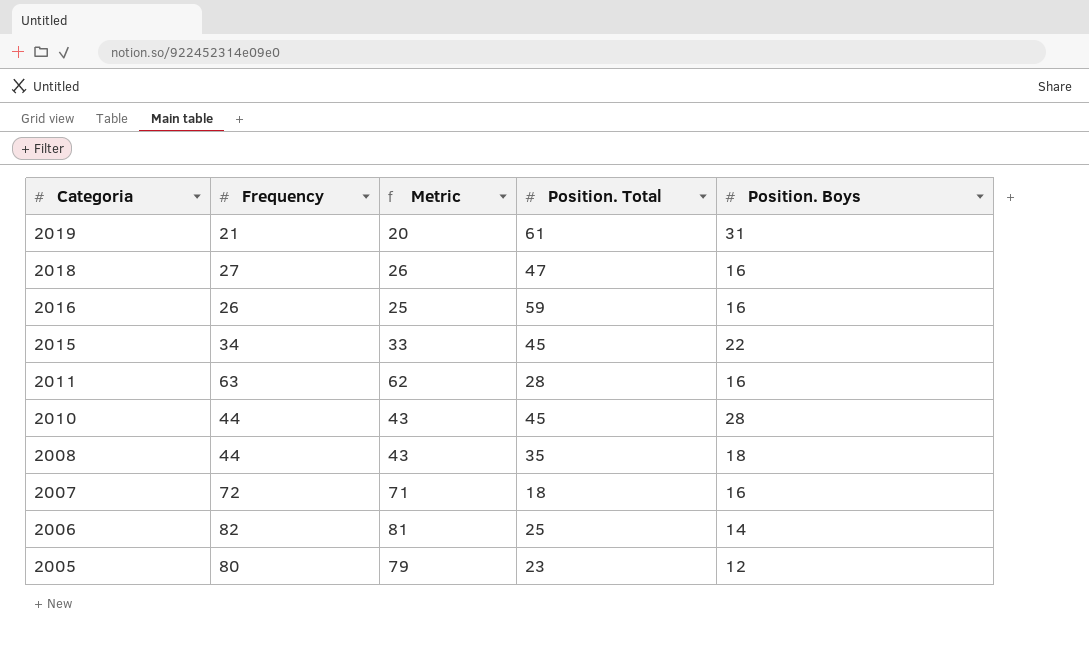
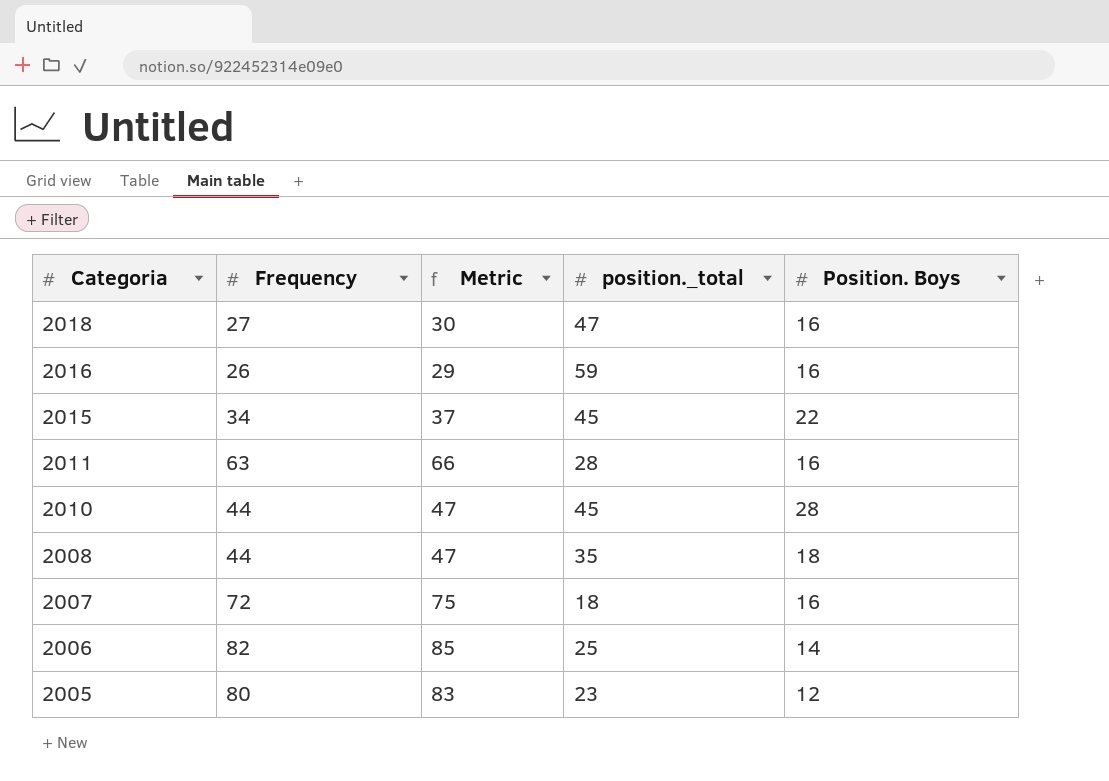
column Metric | formula: [Frequency] - 1 -> [Frequency] + 3
column name: Position. Total -> position._total
row 2019: 21 | 20 | 61 | 31 -> none

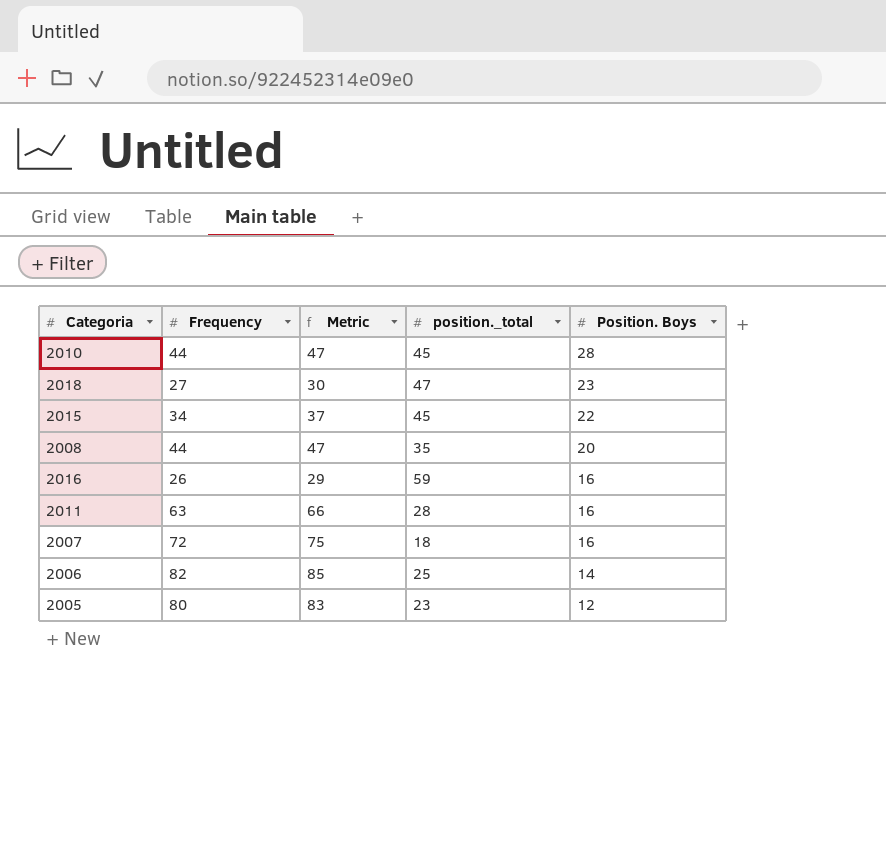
row order: Categoria descending -> Position. Boys descending
2018 | Position. Boys: 16 -> 23
2008 | Position. Boys: 18 -> 20

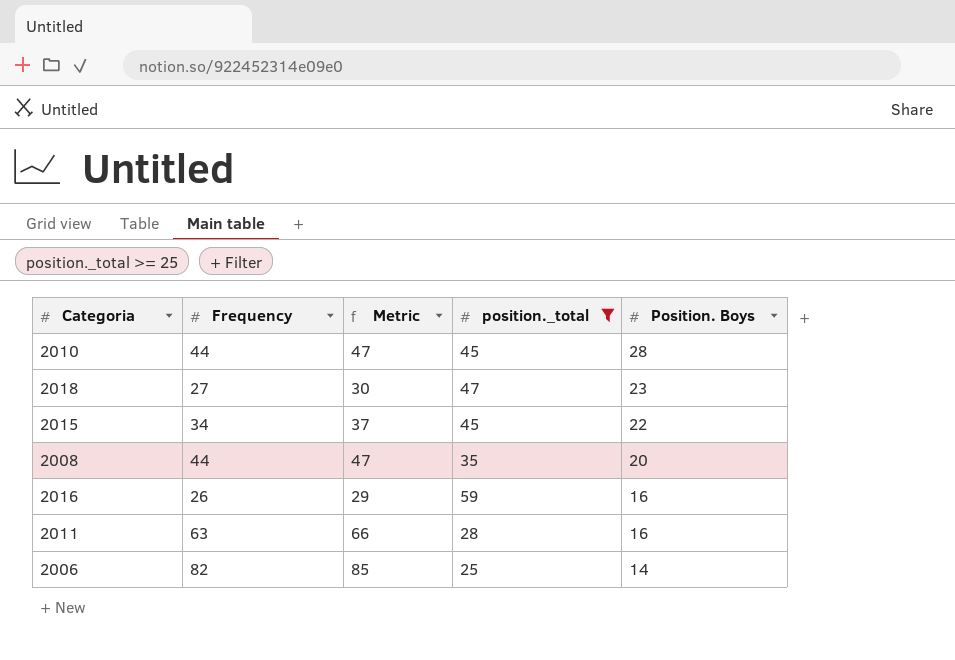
filter: none -> position._total >= 25

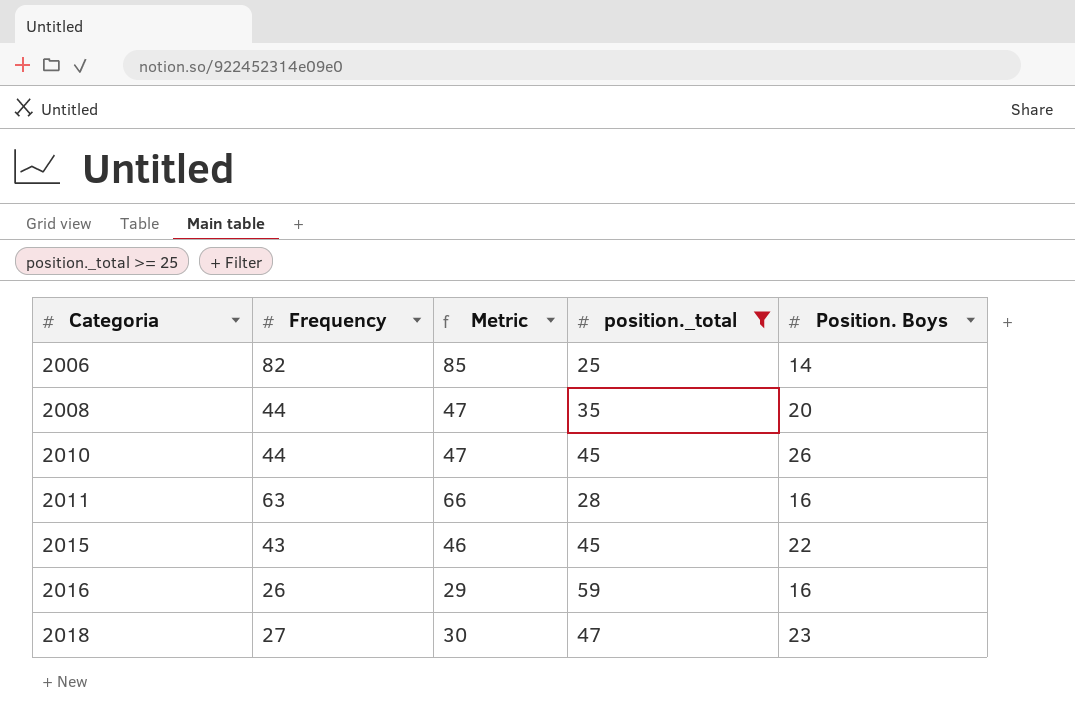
row order: Position. Boys descending -> Categoria ascending
2010 | Position. Boys: 28 -> 26
2015 | Frequency: 34 -> 43
2015 | Metric: 37 -> 46

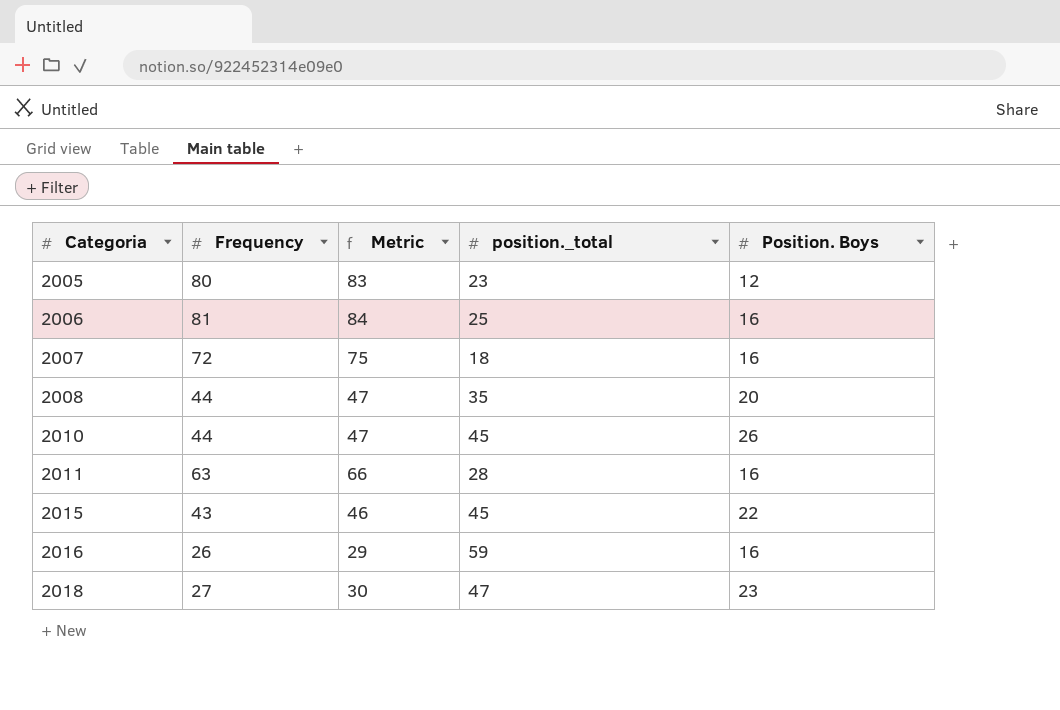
filter: position._total >= 25 -> none
2006 | Frequency: 82 -> 81
2006 | Metric: 85 -> 84
2006 | Position. Boys: 14 -> 16

